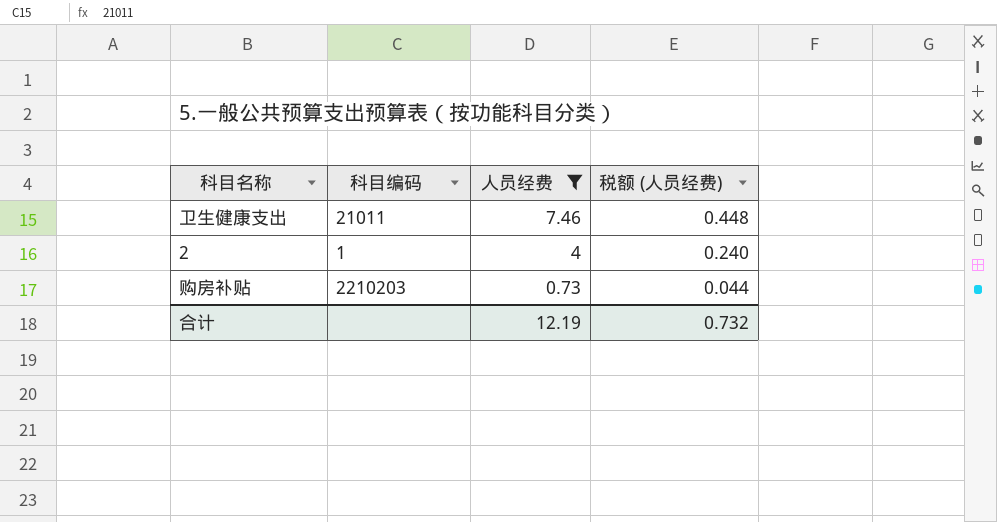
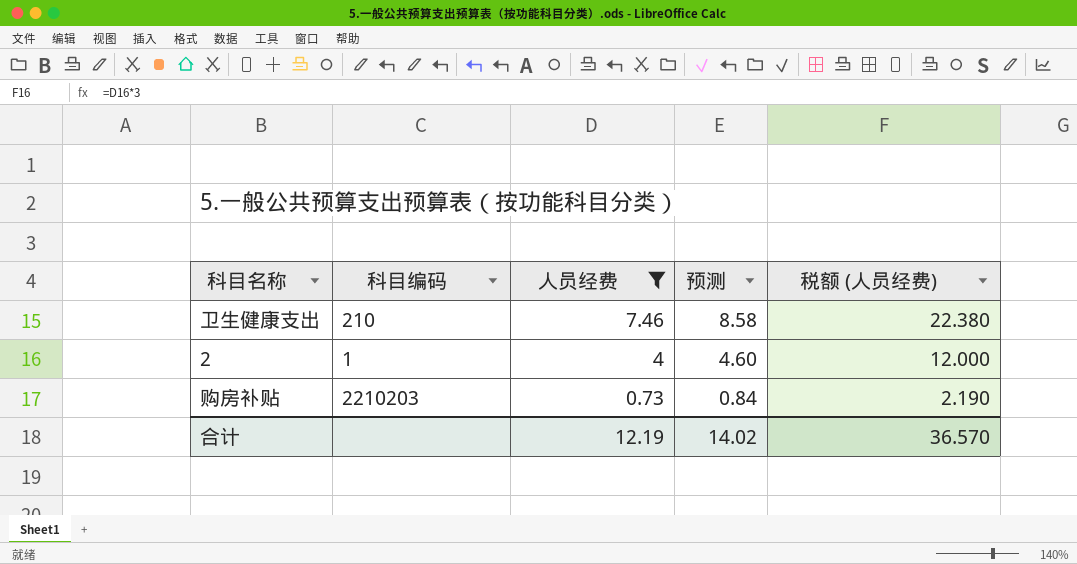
column 预测 | formula: none -> [人员经费] * 1.15
column 税额 (人员经费) | formula: [人员经费] * 0.06 -> [人员经费] * 3
卫生健康支出 | 科目编码: 21011 -> 210
合计 | 税额 (人员经费): 0.732 -> 36.570

